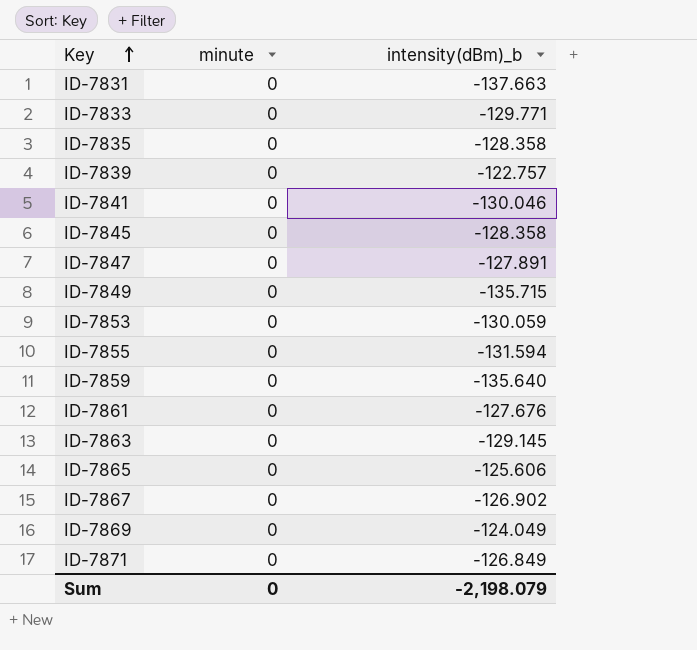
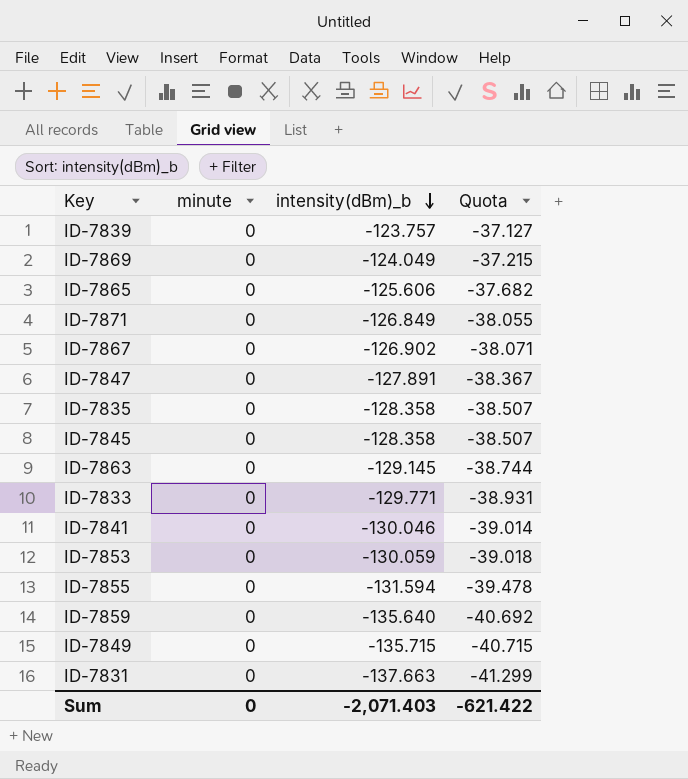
row order: Key ascending -> intensity(dBm)_b descending
column Quota | formula: none -> [intensity(dBm)_b] * 0.3
row ID-7861: 0 | -127.676 -> none
ID-7839 | intensity(dBm)_b: -122.757 -> -123.757
Sum | intensity(dBm)_b: -2,198.079 -> -2,071.403

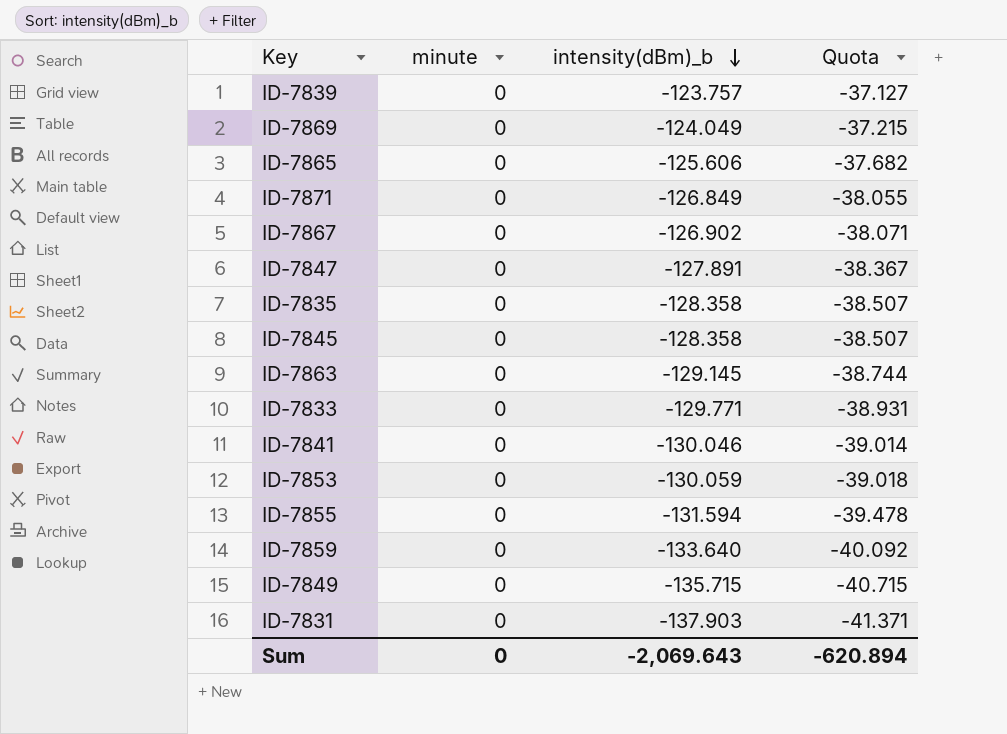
ID-7859 | intensity(dBm)_b: -135.640 -> -133.640
ID-7859 | Quota: -40.692 -> -40.092
ID-7831 | intensity(dBm)_b: -137.663 -> -137.903
ID-7831 | Quota: -41.299 -> -41.371
Sum | intensity(dBm)_b: -2,071.403 -> -2,069.643
Sum | Quota: -621.422 -> -620.894

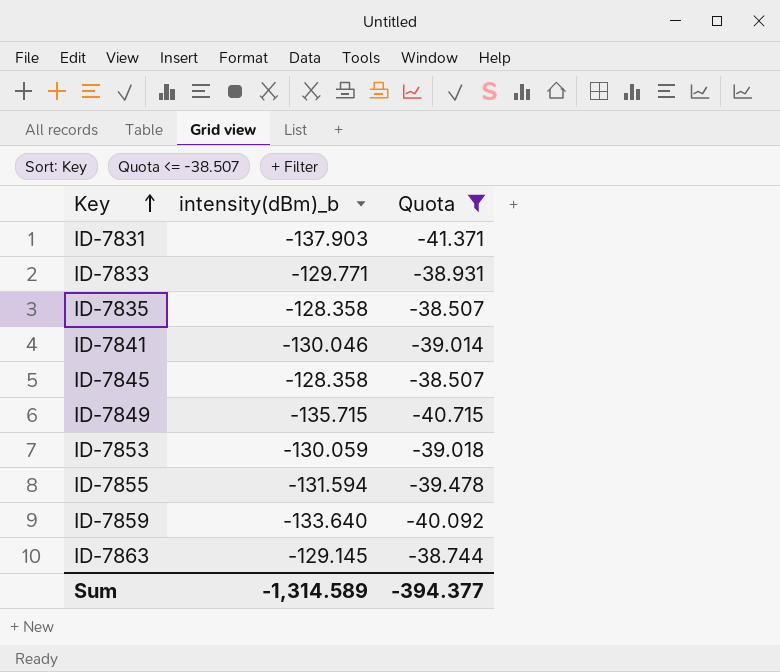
filter: none -> Quota <= -38.507
row order: intensity(dBm)_b descending -> Key ascending
column minute | position: 2 -> none
Sum | intensity(dBm)_b: -2,069.643 -> -1,314.589
Sum | Quota: -620.894 -> -394.377

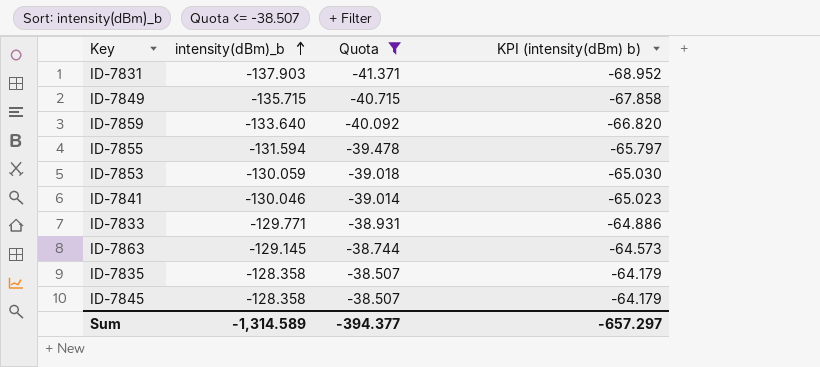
row order: Key ascending -> intensity(dBm)_b ascending
column KPI (intensity(dBm) b) | formula: none -> [intensity(dBm)_b] * 0.5

